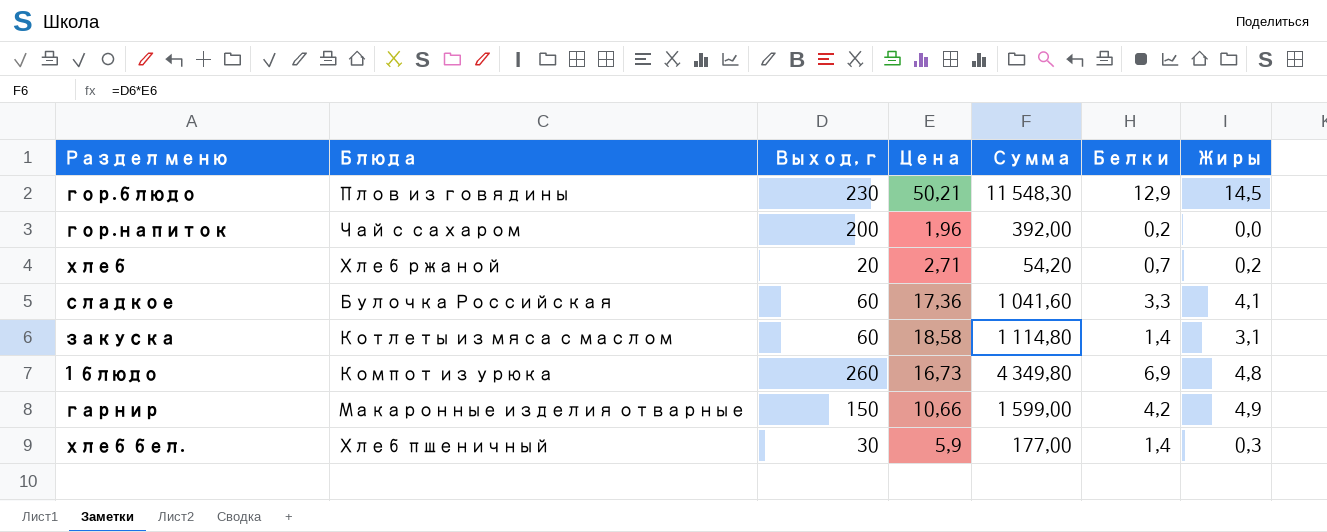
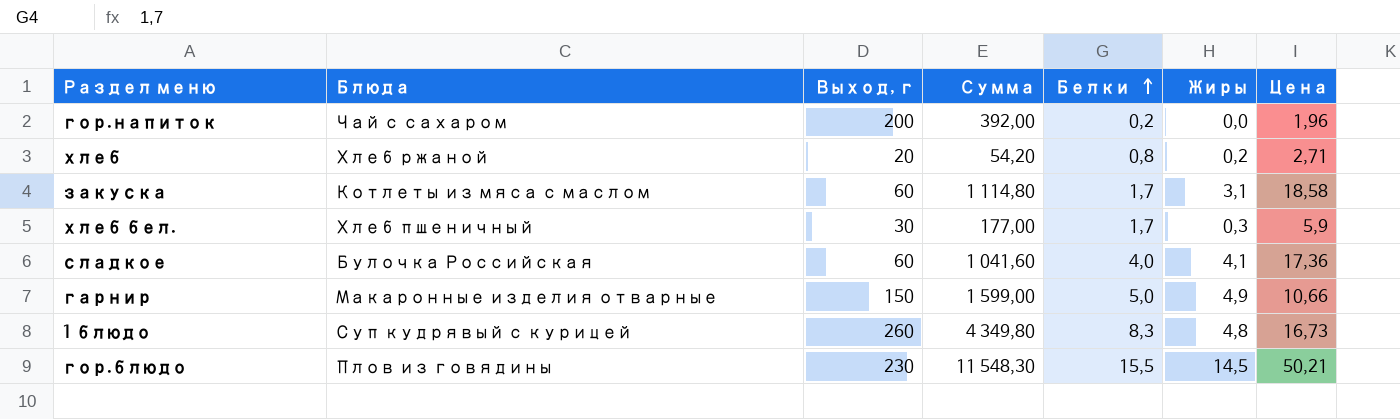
row order: none -> Белки ascending
column Цена | position: 4 -> 7
хлеб | Белки: 0,7 -> 0,8
закуска | Белки: 1,4 -> 1,7
хлеб бел. | Белки: 1,4 -> 1,7
сладкое | Белки: 3,3 -> 4,0
гарнир | Белки: 4,2 -> 5,0
1 блюдо | Блюда: Компот из урюка -> Суп кудрявый с курицей
1 блюдо | Белки: 6,9 -> 8,3
гор.блюдо | Белки: 12,9 -> 15,5

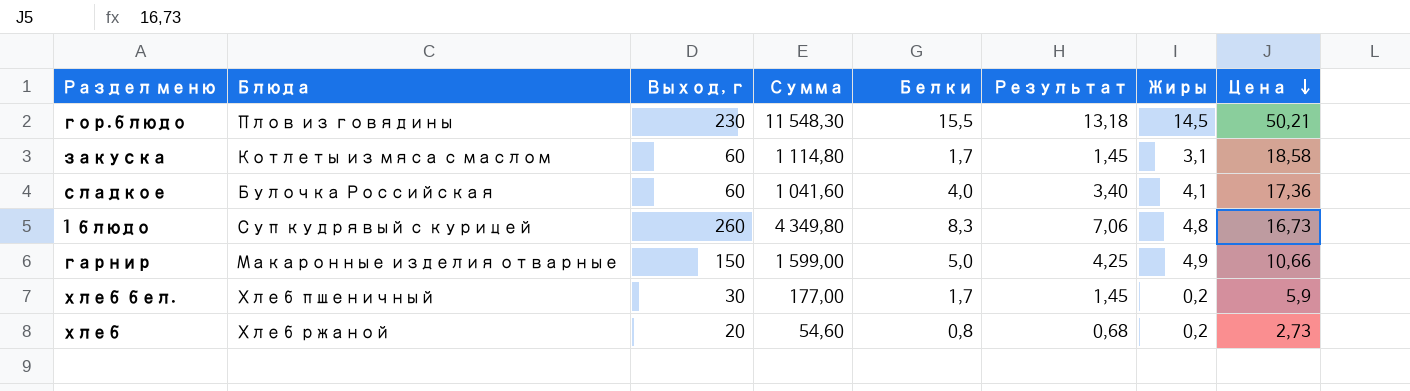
row order: Белки ascending -> Цена descending
column Результат | formula: none -> [Белки] * 0,85
row гор.напиток: Чай с сахаром | 200 | 392,00 | 0,2 | 0,0 | 1,96 -> none
хлеб бел. | Жиры: 0,3 -> 0,2
хлеб | Сумма: 54,20 -> 54,60
хлеб | Цена: 2,71 -> 2,73

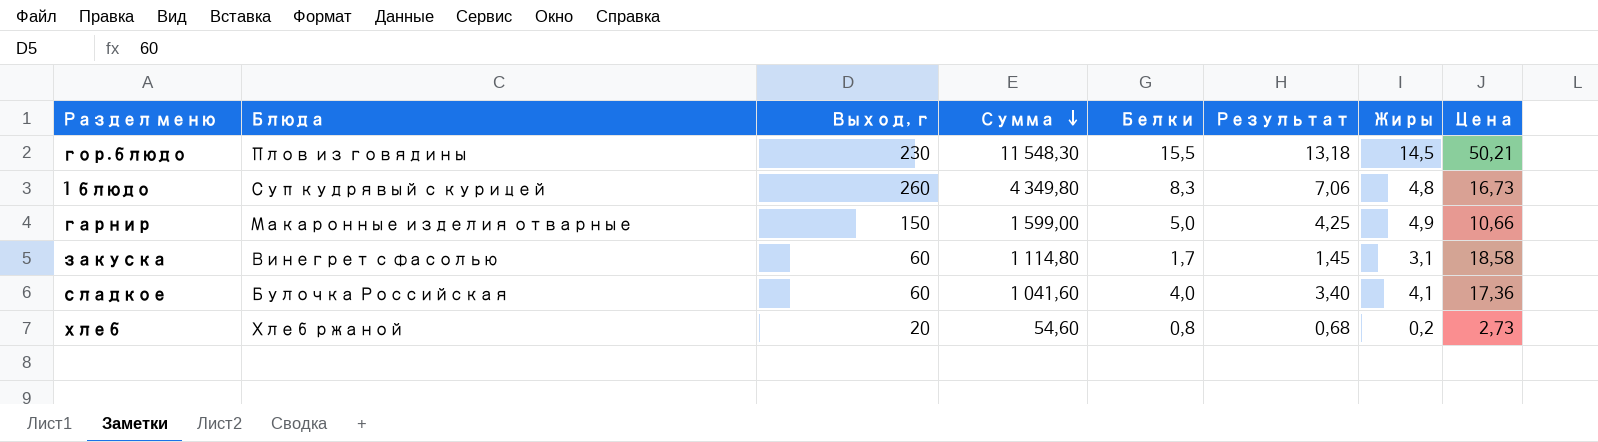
row order: Цена descending -> Сумма descending
row хлеб бел.: Хлеб пшеничный | 30 | 177,00 | 1,7 | 1,45 | 0,2 | 5,9 -> none
закуска | Блюда: Котлеты из мяса с маслом -> Винегрет с фасолью

